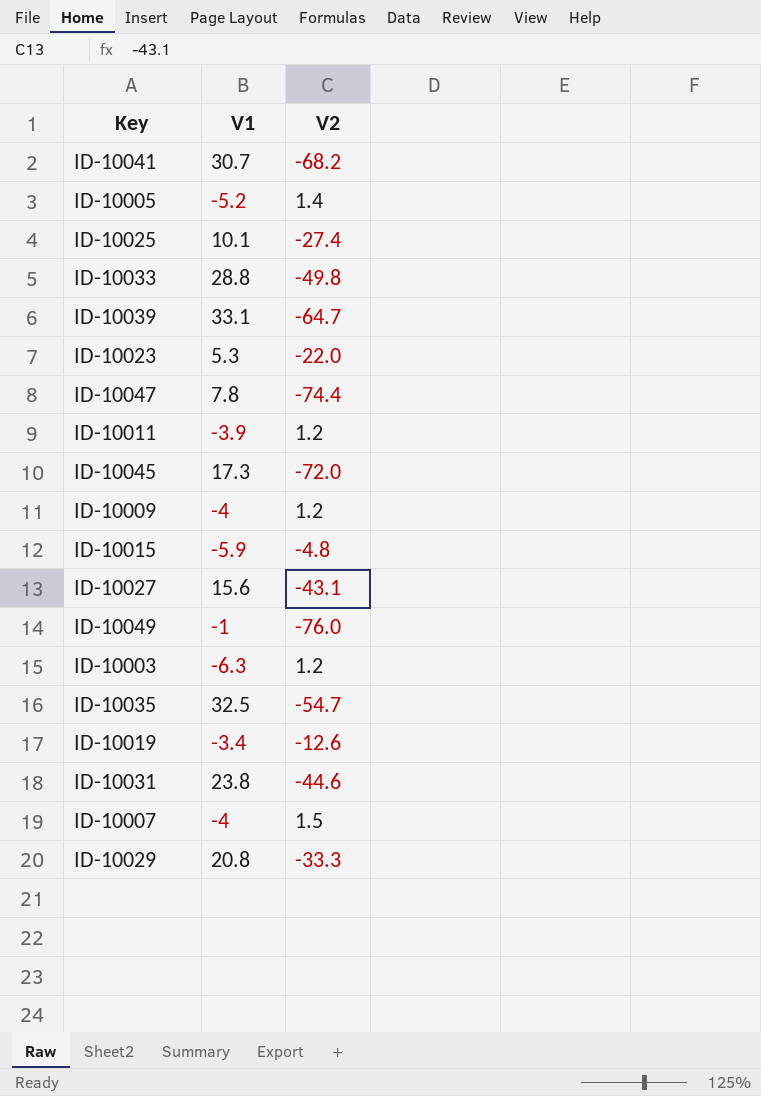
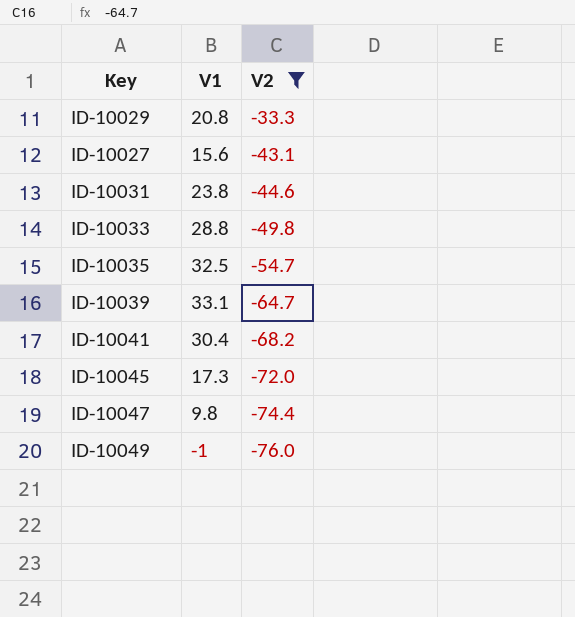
filter: none -> V2 <= -33.3
row order: none -> V2 descending
ID-10041 | V1: 30.7 -> 30.4
ID-10047 | V1: 7.8 -> 9.8

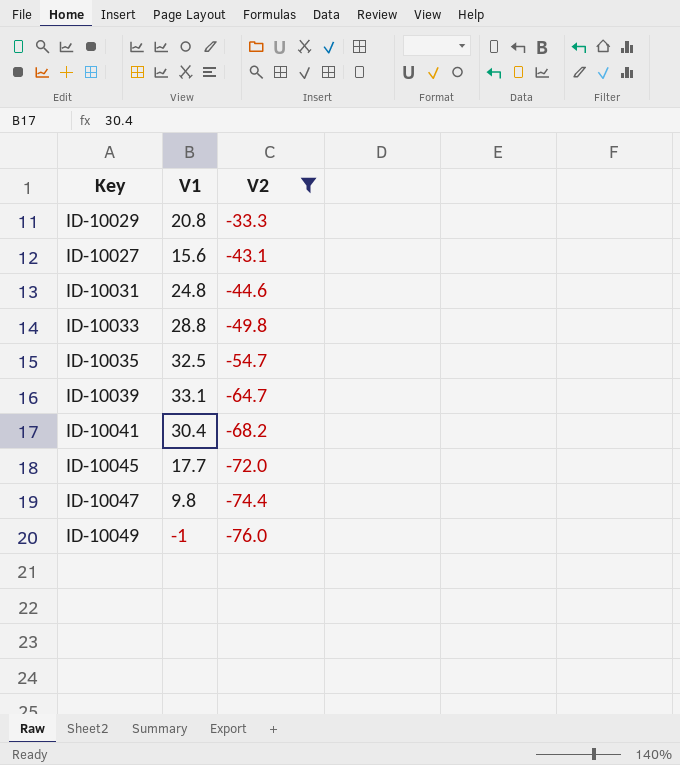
ID-10031 | V1: 23.8 -> 24.8
ID-10045 | V1: 17.3 -> 17.7

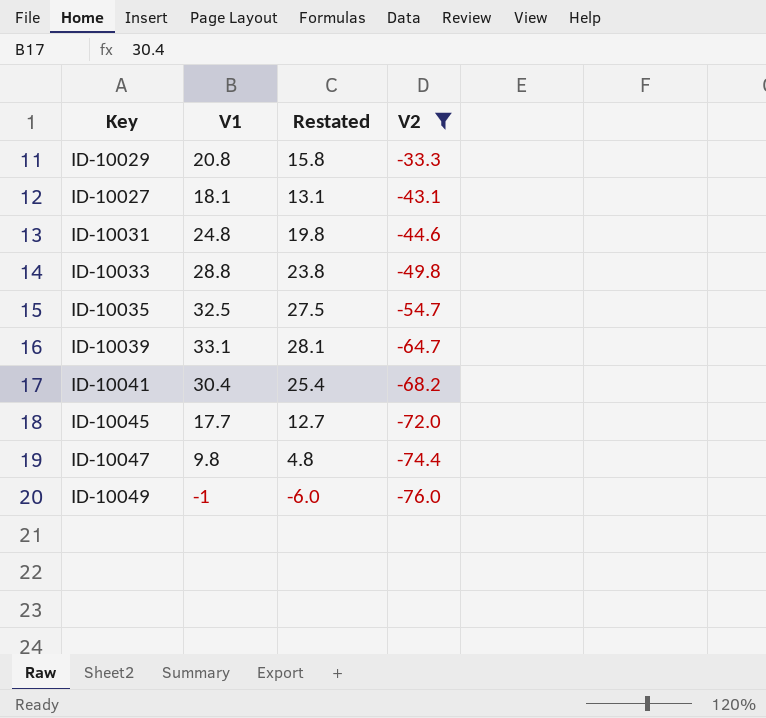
column Restated | formula: none -> [V1] - 5
ID-10027 | V1: 15.6 -> 18.1

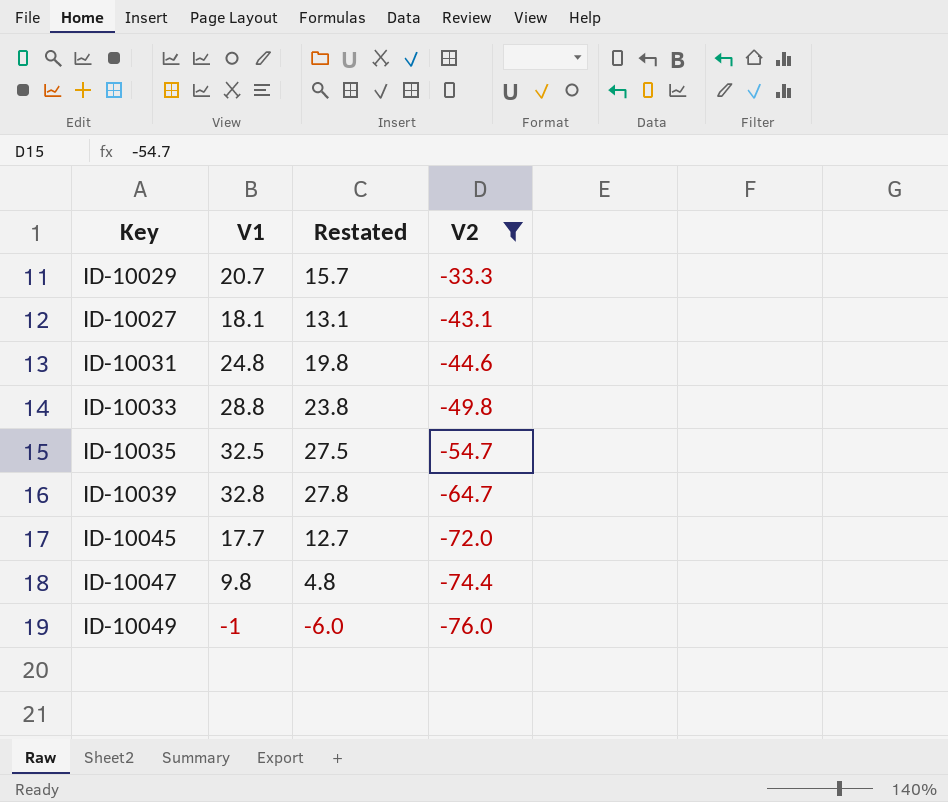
row ID-10041: 30.4 | 25.4 | -68.2 -> none
ID-10029 | V1: 20.8 -> 20.7
ID-10029 | Restated: 15.8 -> 15.7
ID-10039 | V1: 33.1 -> 32.8
ID-10039 | Restated: 28.1 -> 27.8

